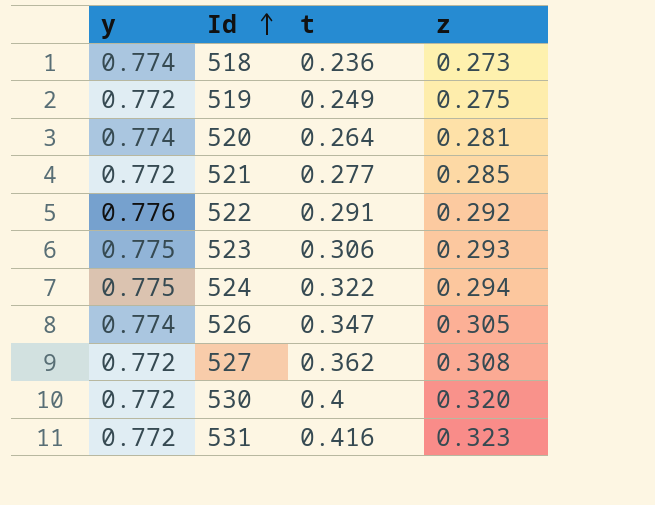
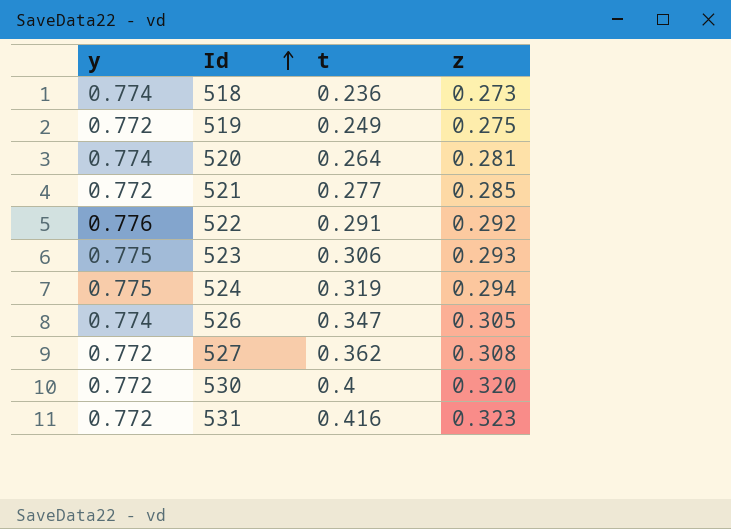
524 | t: 0.322 -> 0.319

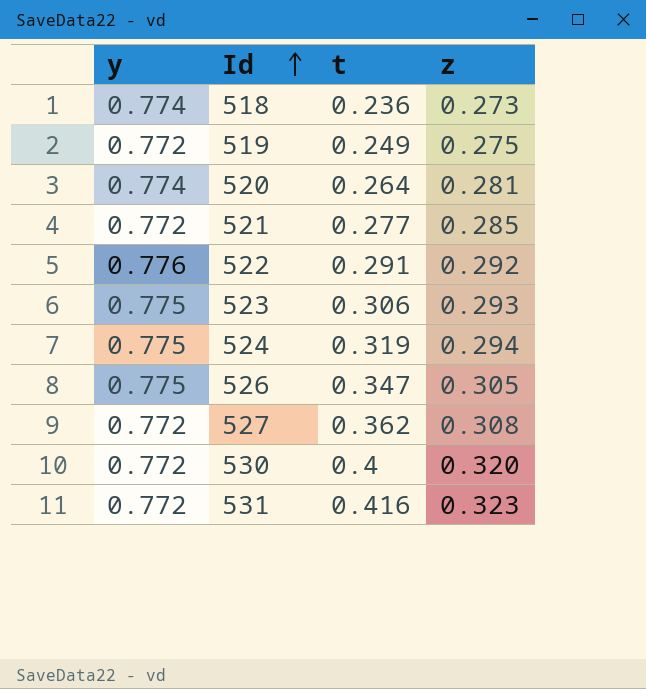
526 | y: 0.774 -> 0.775

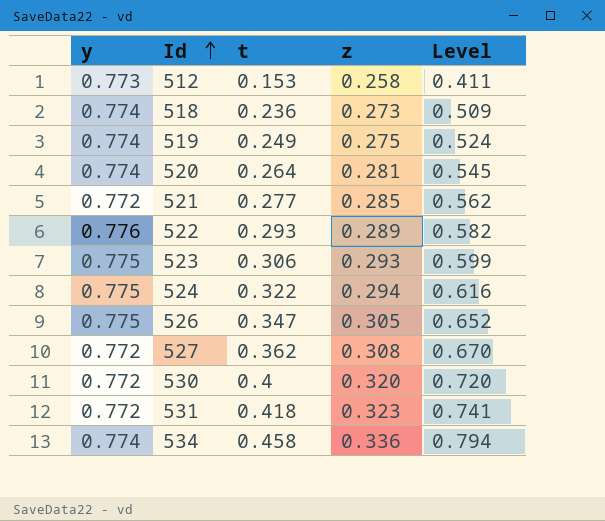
column Level | formula: none -> [t] + [z]
row 512: none -> 0.773 | 0.153 | 0.258 | 0.411
519 | y: 0.772 -> 0.774
522 | t: 0.291 -> 0.293
522 | z: 0.292 -> 0.289
524 | t: 0.319 -> 0.322
531 | t: 0.416 -> 0.418
row 534: none -> 0.774 | 0.458 | 0.336 | 0.794

